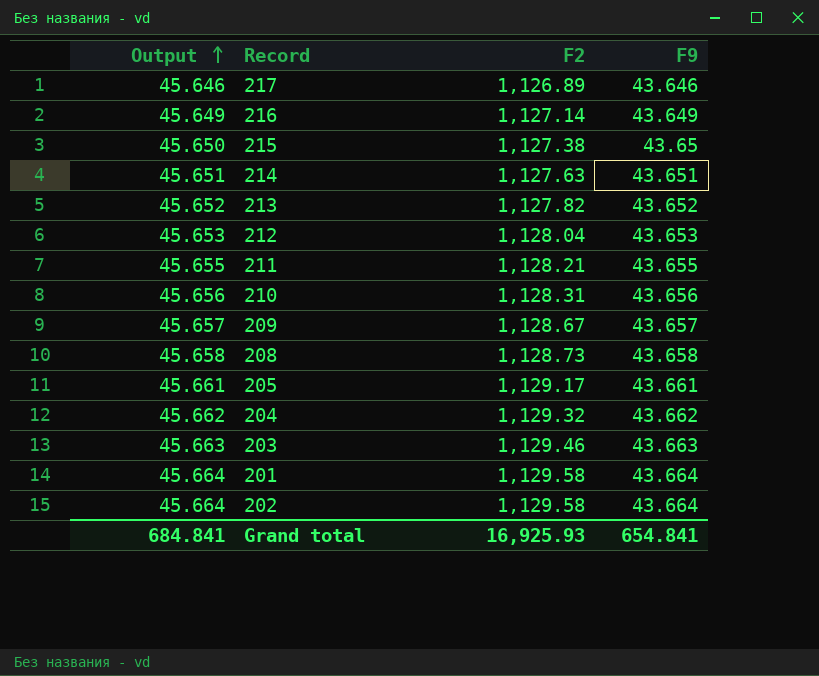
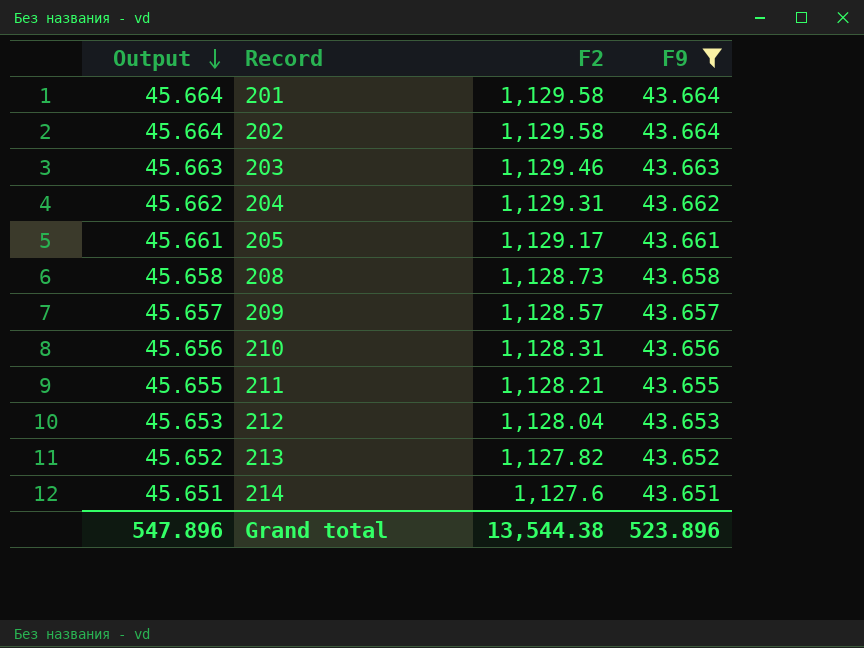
filter: none -> F9 >= 43.651
row order: Output ascending -> Output descending
204 | F2: 1,129.32 -> 1,129.31
209 | F2: 1,128.67 -> 1,128.57
214 | F2: 1,127.63 -> 1,127.6
Grand total | Output: 684.841 -> 547.896
Grand total | F2: 16,925.93 -> 13,544.38
Grand total | F9: 654.841 -> 523.896

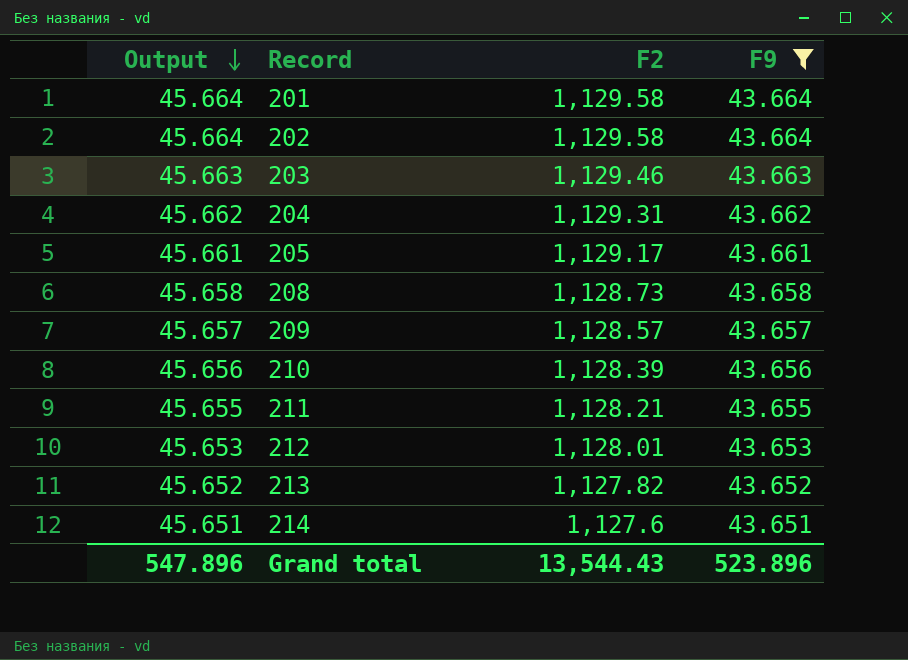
210 | F2: 1,128.31 -> 1,128.39
212 | F2: 1,128.04 -> 1,128.01
Grand total | F2: 13,544.38 -> 13,544.43

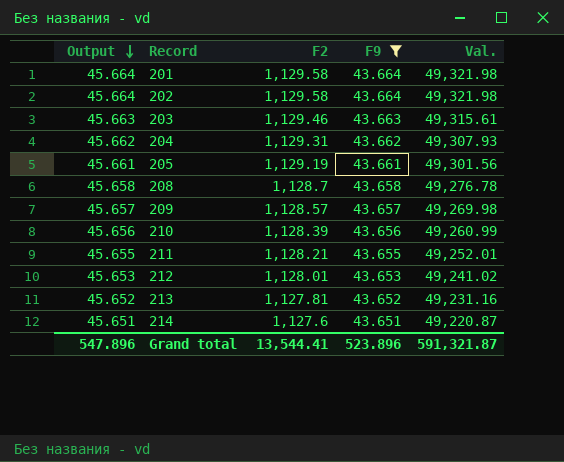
column Val. | formula: none -> [F2] * [F9]
205 | F2: 1,129.17 -> 1,129.19
208 | F2: 1,128.73 -> 1,128.7
213 | F2: 1,127.82 -> 1,127.81
Grand total | F2: 13,544.43 -> 13,544.41

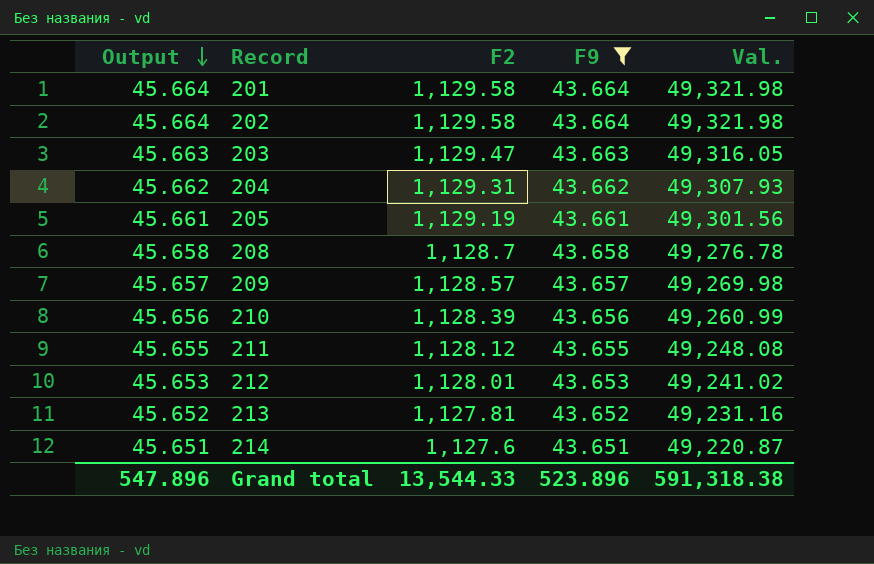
203 | F2: 1,129.46 -> 1,129.47
203 | Val.: 49,315.61 -> 49,316.05
211 | F2: 1,128.21 -> 1,128.12
211 | Val.: 49,252.01 -> 49,248.08
Grand total | F2: 13,544.41 -> 13,544.33
Grand total | Val.: 591,321.87 -> 591,318.38

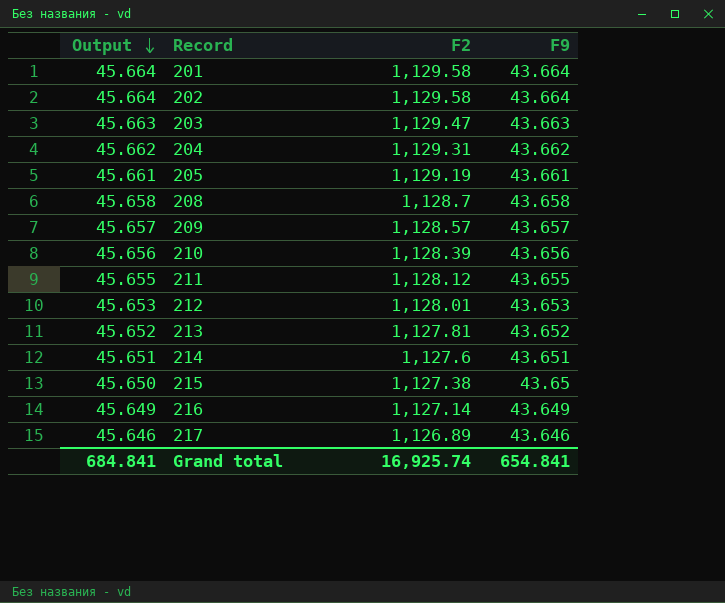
filter: F9 >= 43.651 -> none
column Val. | formula: [F2] * [F9] -> none
Grand total | Output: 547.896 -> 684.841
Grand total | F2: 13,544.33 -> 16,925.74
Grand total | F9: 523.896 -> 654.841

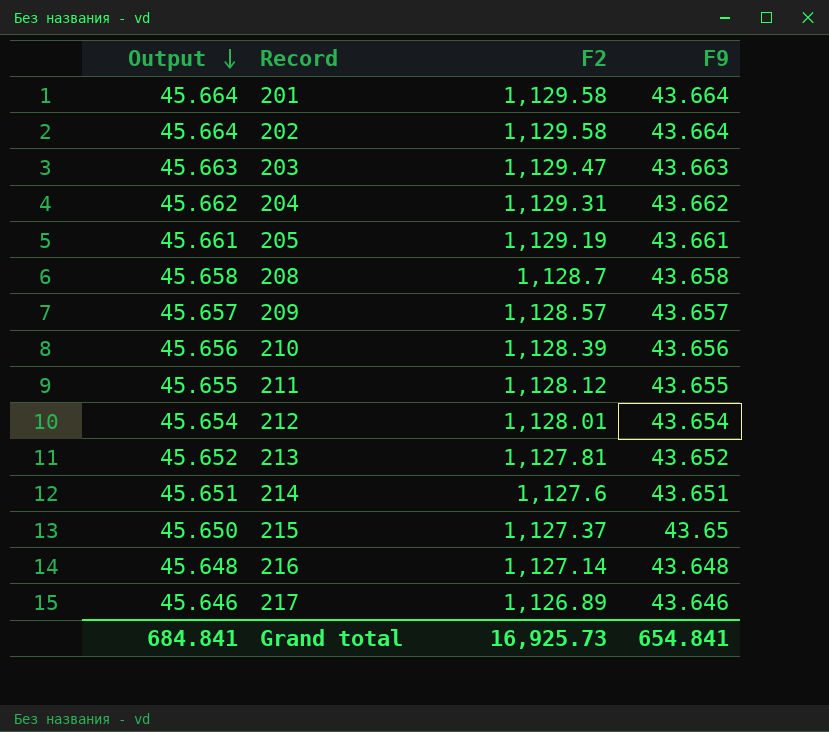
212 | Output: 45.653 -> 45.654
212 | F9: 43.653 -> 43.654
215 | F2: 1,127.38 -> 1,127.37
216 | Output: 45.649 -> 45.648
216 | F9: 43.649 -> 43.648
Grand total | F2: 16,925.74 -> 16,925.73

